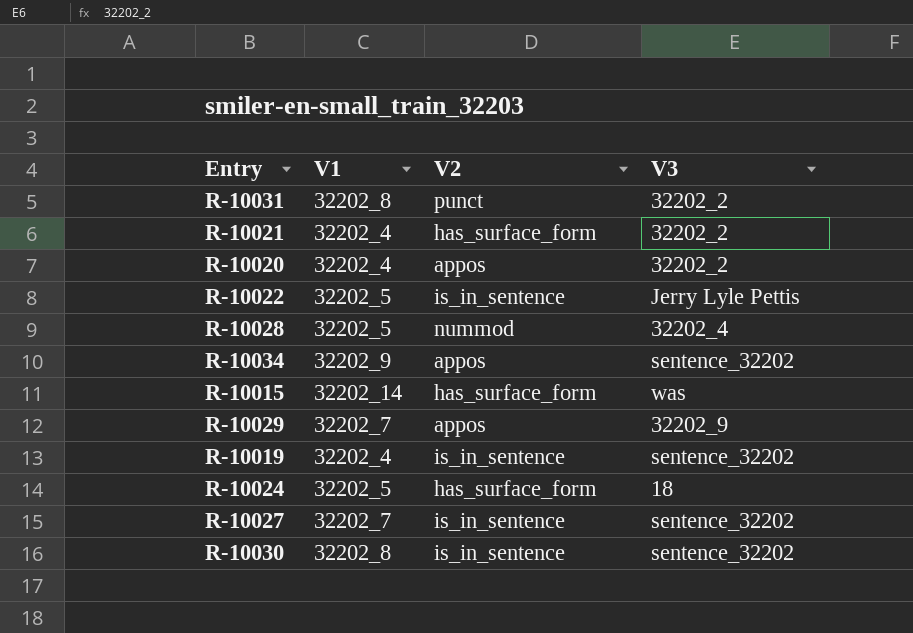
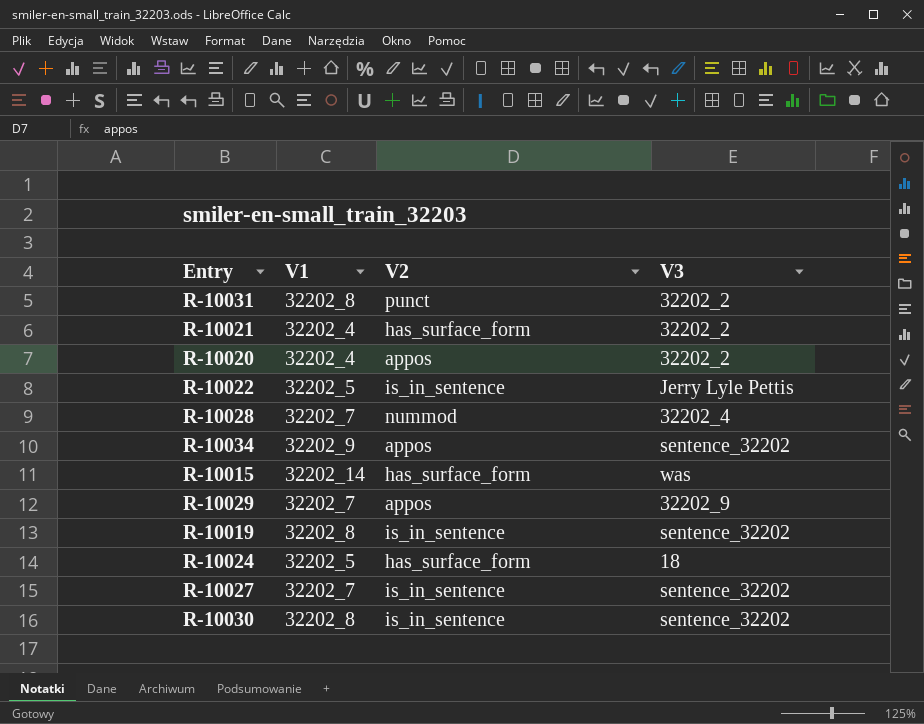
R-10028 | V1: 32202_5 -> 32202_7
R-10019 | V1: 32202_4 -> 32202_8

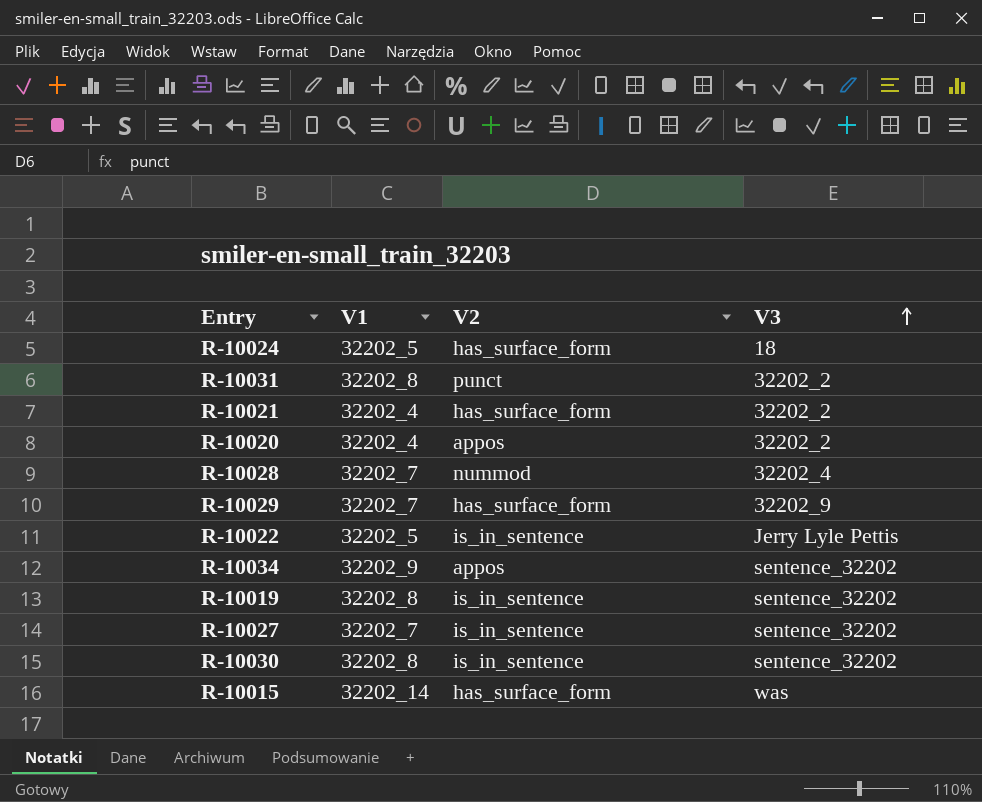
row order: none -> V3 ascending
R-10029 | V2: appos -> has_surface_form

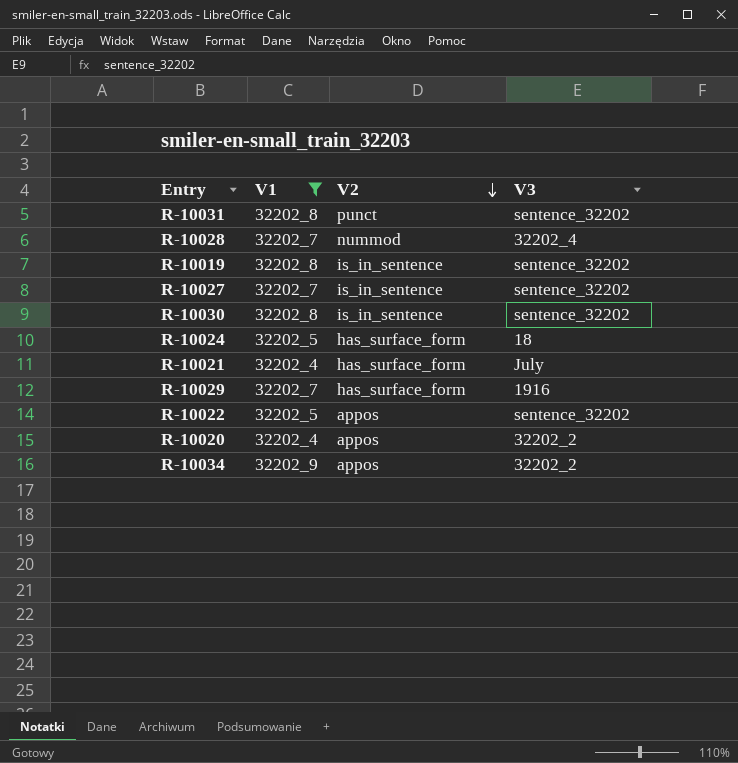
filter: none -> V1 != 32202_14
row order: V3 ascending -> V2 descending
R-10031 | V3: 32202_2 -> sentence_32202
R-10021 | V3: 32202_2 -> July
R-10029 | V3: 32202_9 -> 1916
R-10022 | V2: is_in_sentence -> appos
R-10022 | V3: Jerry Lyle Pettis -> sentence_32202
R-10034 | V3: sentence_32202 -> 32202_2

